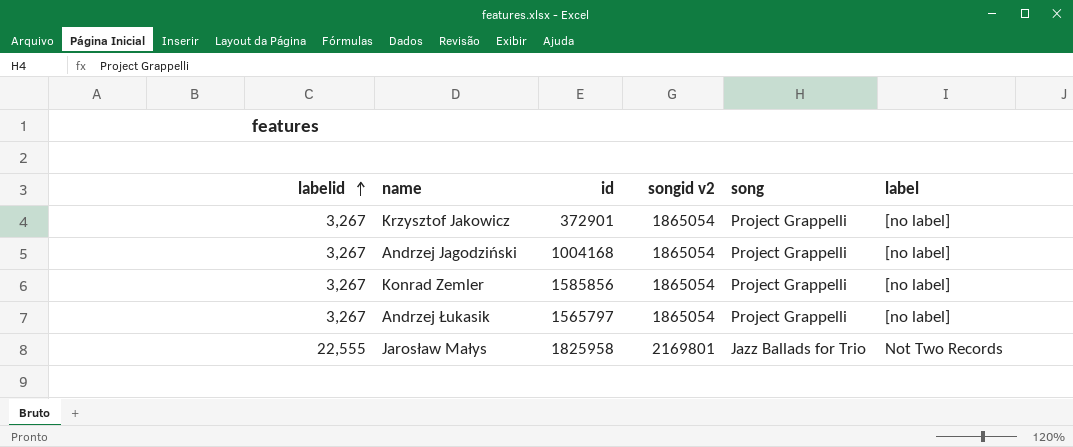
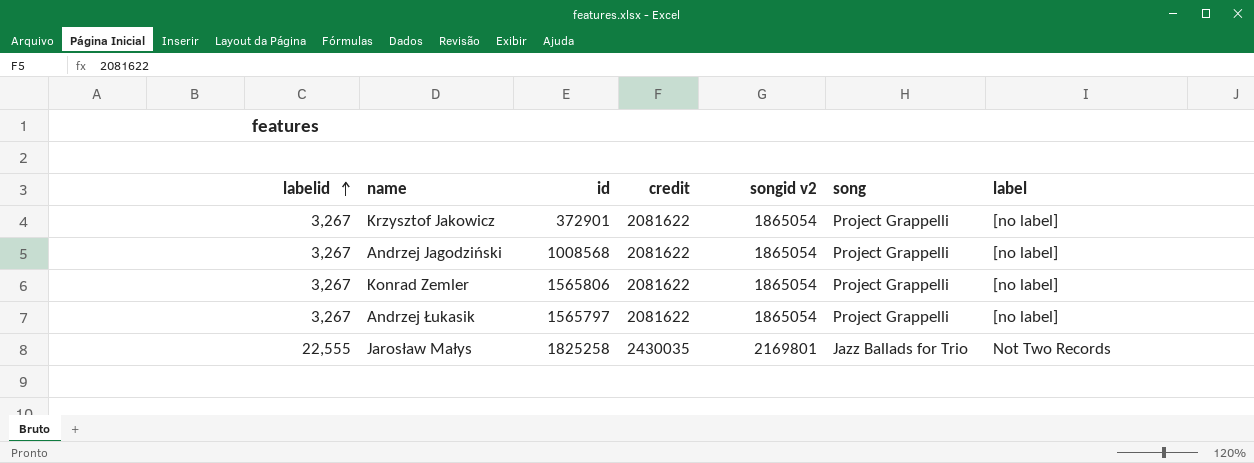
column credit | position: none -> 4
Andrzej Jagodziński | id: 1004168 -> 1008568
Konrad Zemler | id: 1585856 -> 1565806
Jarosław Małys | id: 1825958 -> 1825258

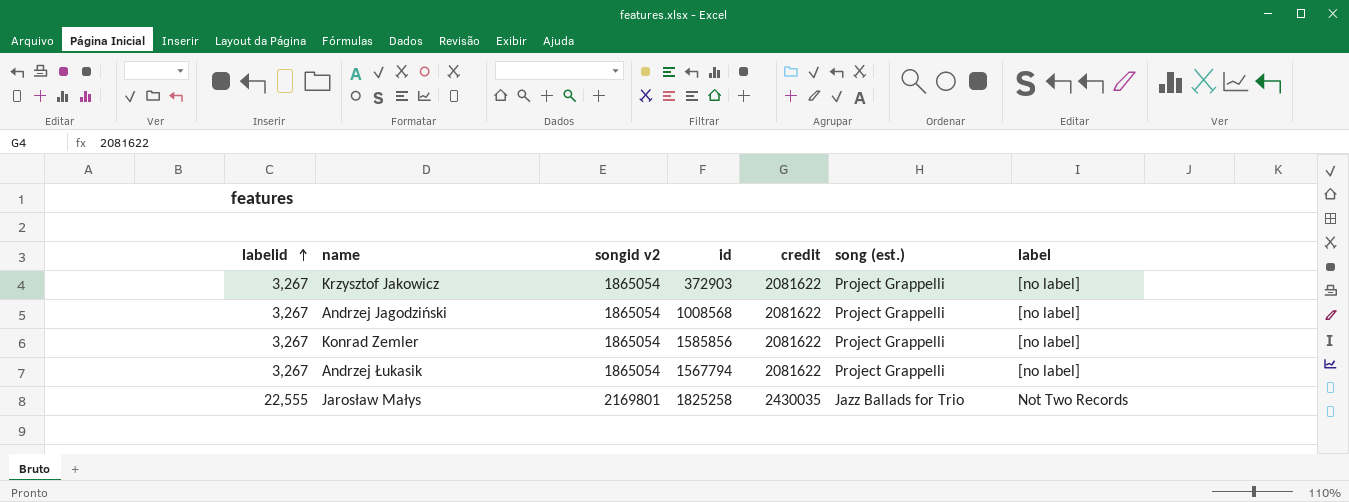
column songid v2 | position: 5 -> 3
column name: song -> song (est.)
Krzysztof Jakowicz | id: 372901 -> 372903
Konrad Zemler | id: 1565806 -> 1585856
Andrzej Łukasik | id: 1565797 -> 1567794

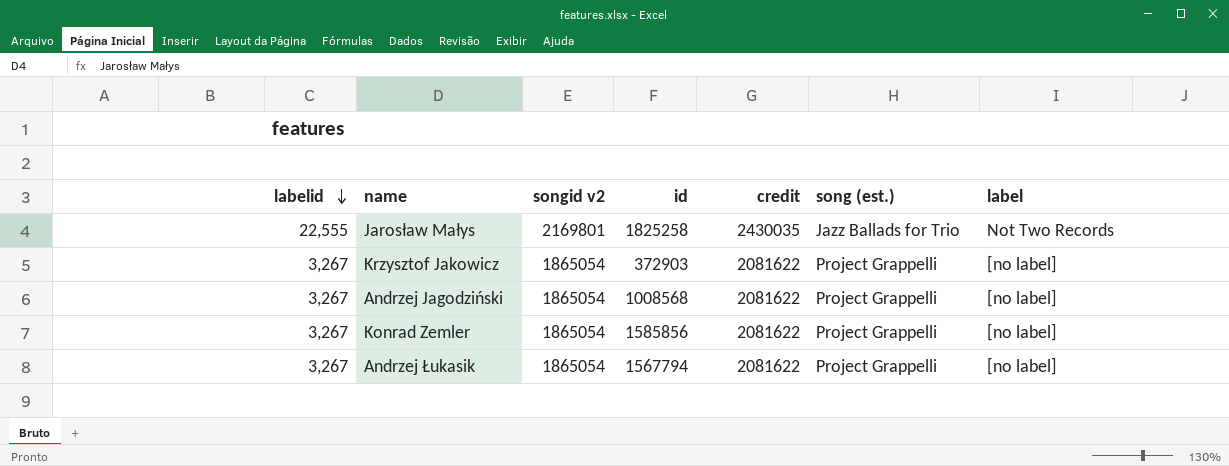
row order: labelid ascending -> labelid descending

